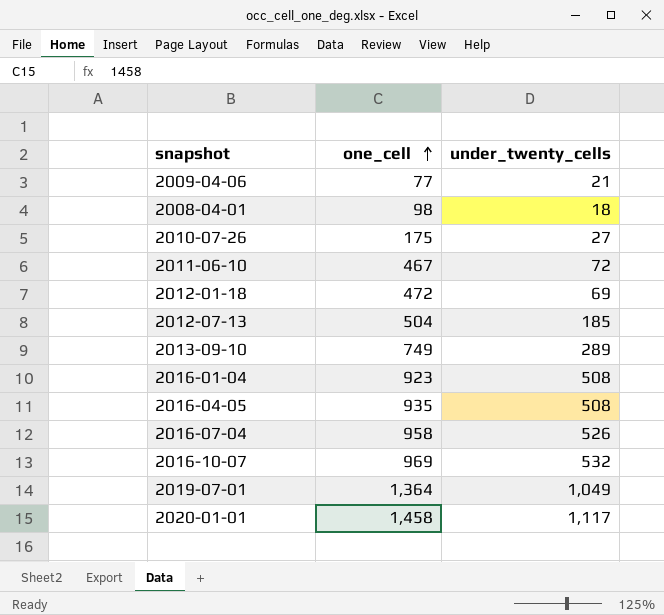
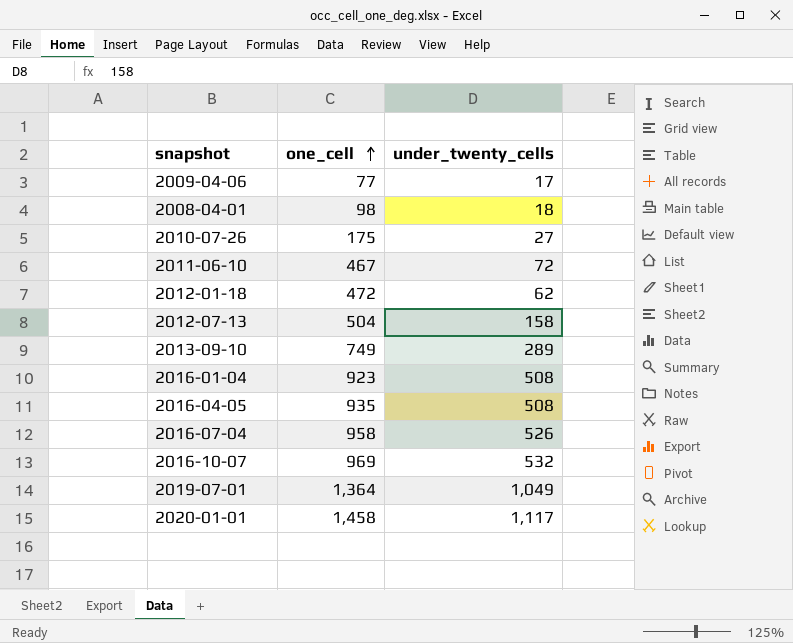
2009-04-06 | under_twenty_cells: 21 -> 17
2012-01-18 | under_twenty_cells: 69 -> 62
2012-07-13 | under_twenty_cells: 185 -> 158

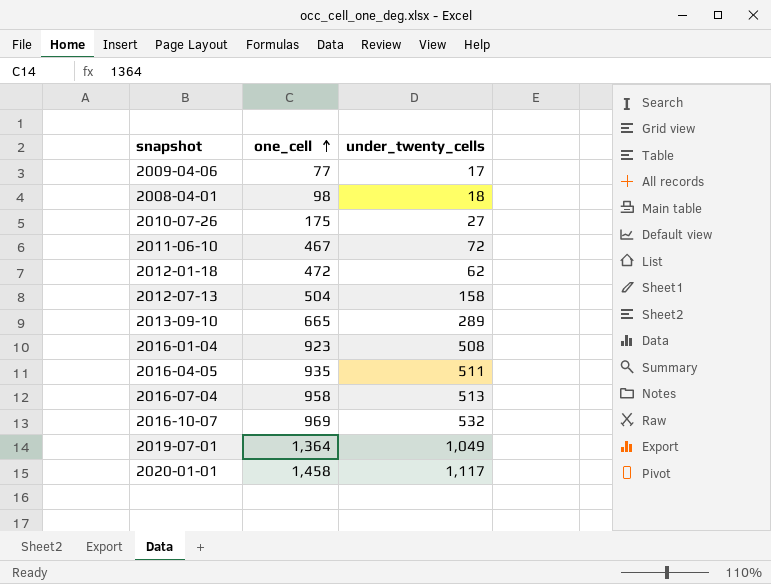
2013-09-10 | one_cell: 749 -> 665
2016-04-05 | under_twenty_cells: 508 -> 511
2016-07-04 | under_twenty_cells: 526 -> 513

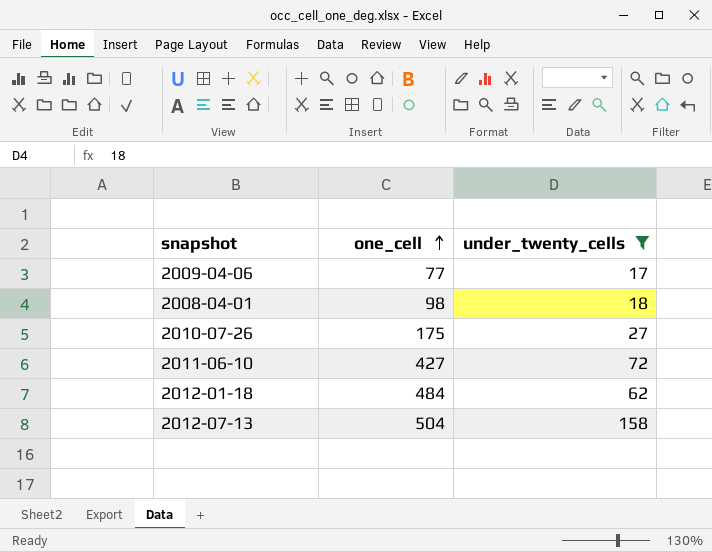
filter: none -> under_twenty_cells <= 158
2011-06-10 | one_cell: 467 -> 427
2012-01-18 | one_cell: 472 -> 484

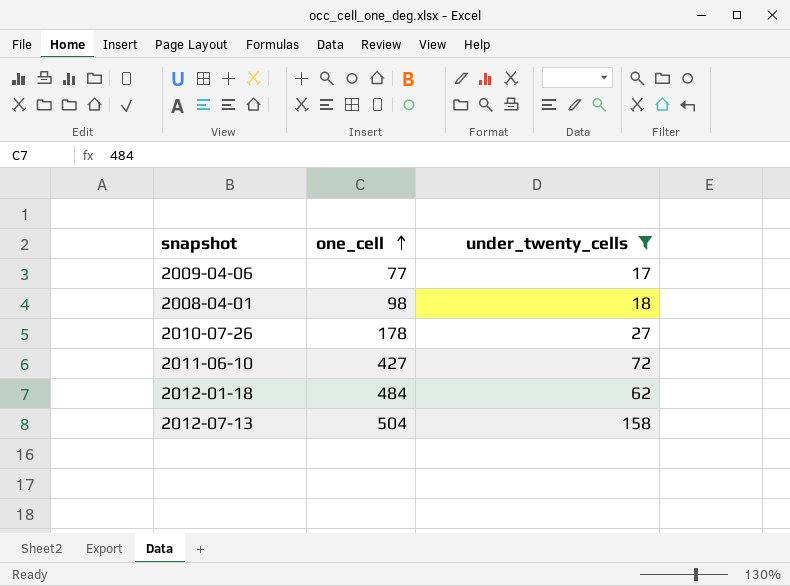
2010-07-26 | one_cell: 175 -> 178

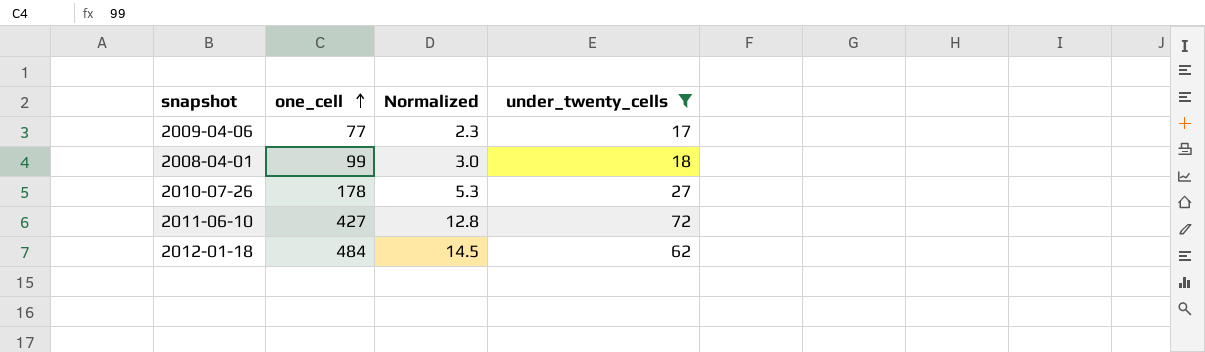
column Normalized | formula: none -> [one_cell] * 0.03
row 2012-07-13: 504 | 158 -> none
2008-04-01 | one_cell: 98 -> 99

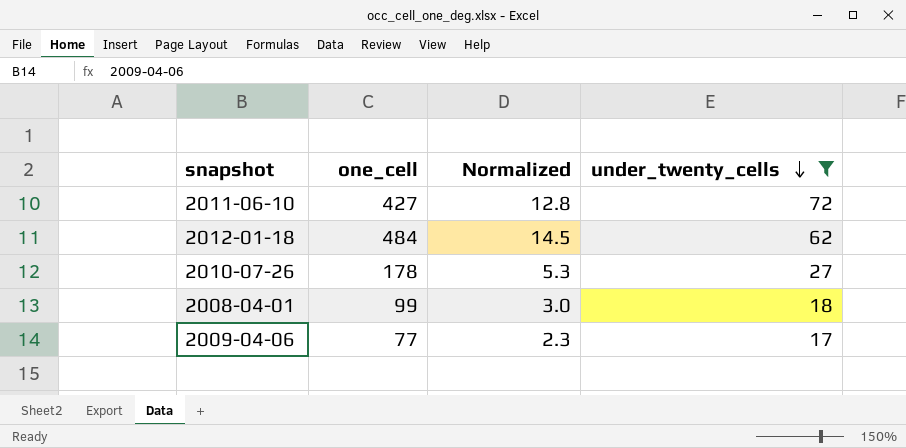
row order: one_cell ascending -> under_twenty_cells descending

